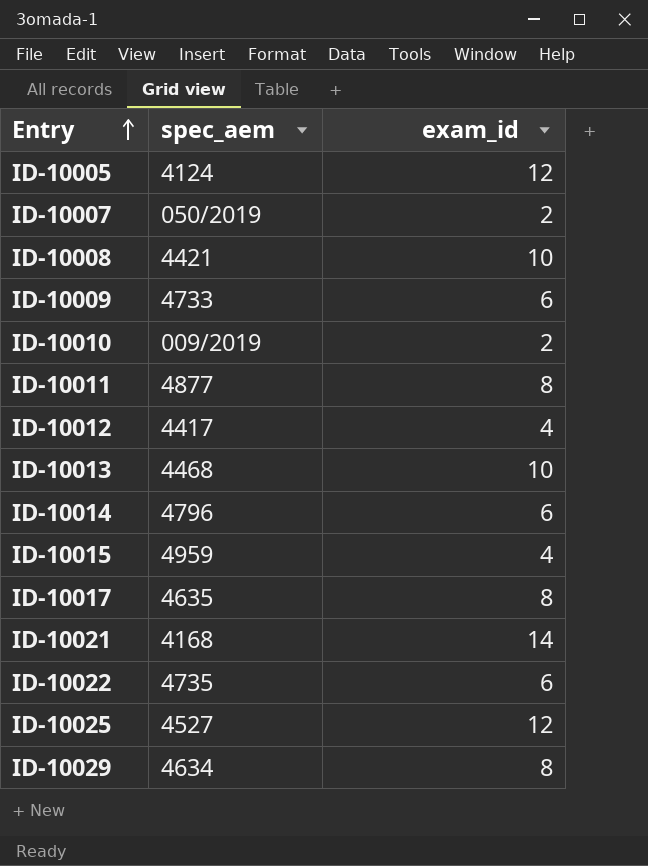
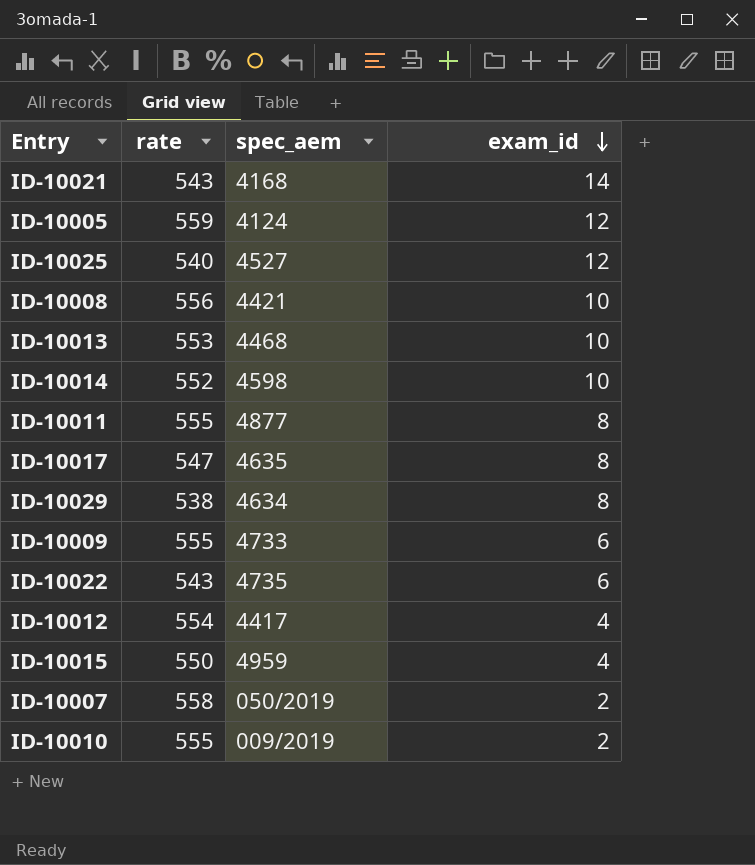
row order: Entry ascending -> exam_id descending
column rate | position: none -> 2
ID-10014 | spec_aem: 4796 -> 4598
ID-10014 | exam_id: 6 -> 10

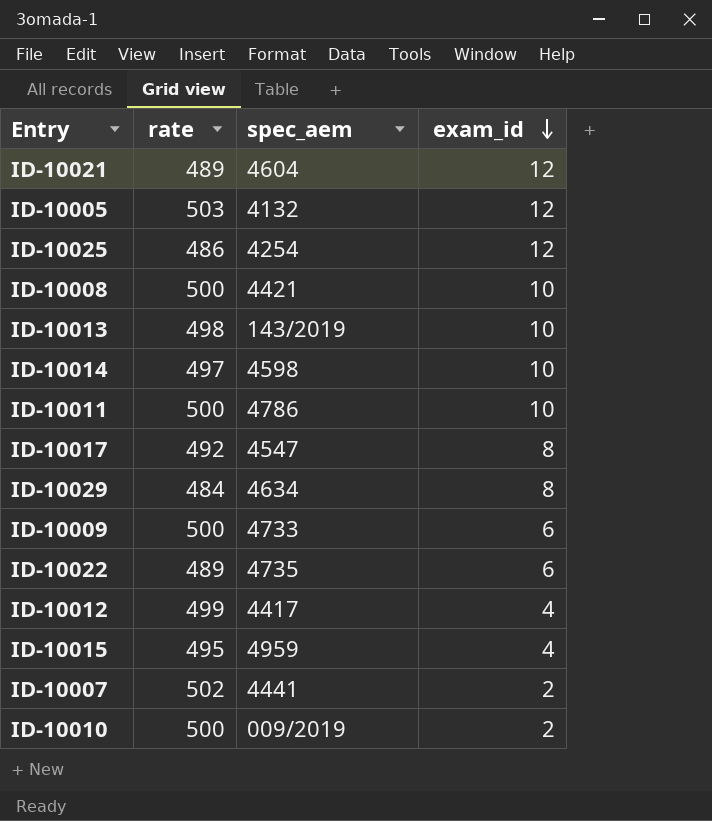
ID-10021 | rate: 543 -> 489
ID-10021 | spec_aem: 4168 -> 4604
ID-10021 | exam_id: 14 -> 12
ID-10005 | rate: 559 -> 503
ID-10005 | spec_aem: 4124 -> 4132
ID-10025 | rate: 540 -> 486
ID-10025 | spec_aem: 4527 -> 4254
ID-10008 | rate: 556 -> 500
ID-10013 | rate: 553 -> 498
ID-10013 | spec_aem: 4468 -> 143/2019
ID-10014 | rate: 552 -> 497
ID-10011 | rate: 555 -> 500
ID-10011 | spec_aem: 4877 -> 4786
ID-10011 | exam_id: 8 -> 10
ID-10017 | rate: 547 -> 492
ID-10017 | spec_aem: 4635 -> 4547
ID-10029 | rate: 538 -> 484
ID-10009 | rate: 555 -> 500
ID-10022 | rate: 543 -> 489
ID-10012 | rate: 554 -> 499
ID-10015 | rate: 550 -> 495
ID-10007 | rate: 558 -> 502
ID-10007 | spec_aem: 050/2019 -> 4441
ID-10010 | rate: 555 -> 500

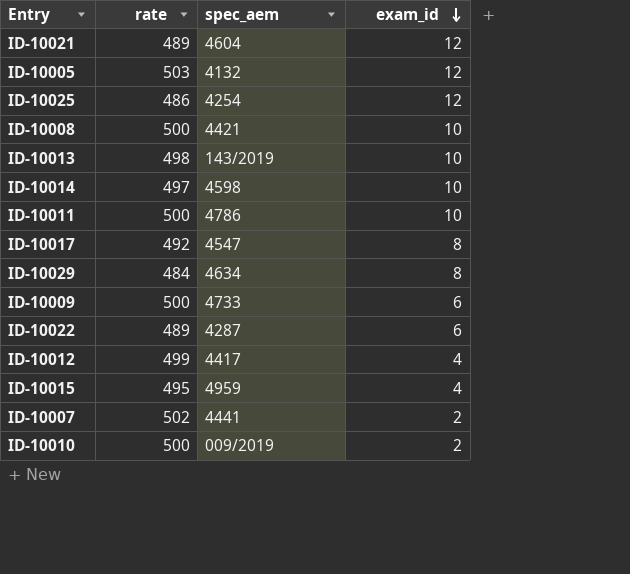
ID-10022 | spec_aem: 4735 -> 4287

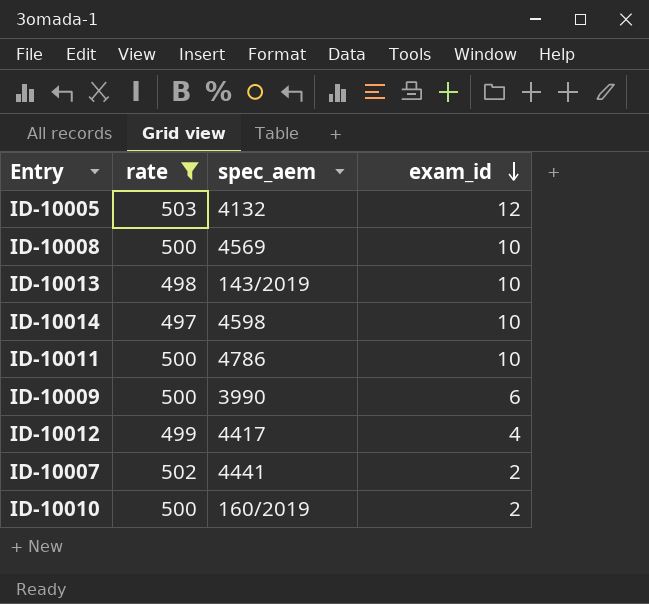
filter: none -> rate >= 497
ID-10008 | spec_aem: 4421 -> 4569
ID-10009 | spec_aem: 4733 -> 3990
ID-10010 | spec_aem: 009/2019 -> 160/2019

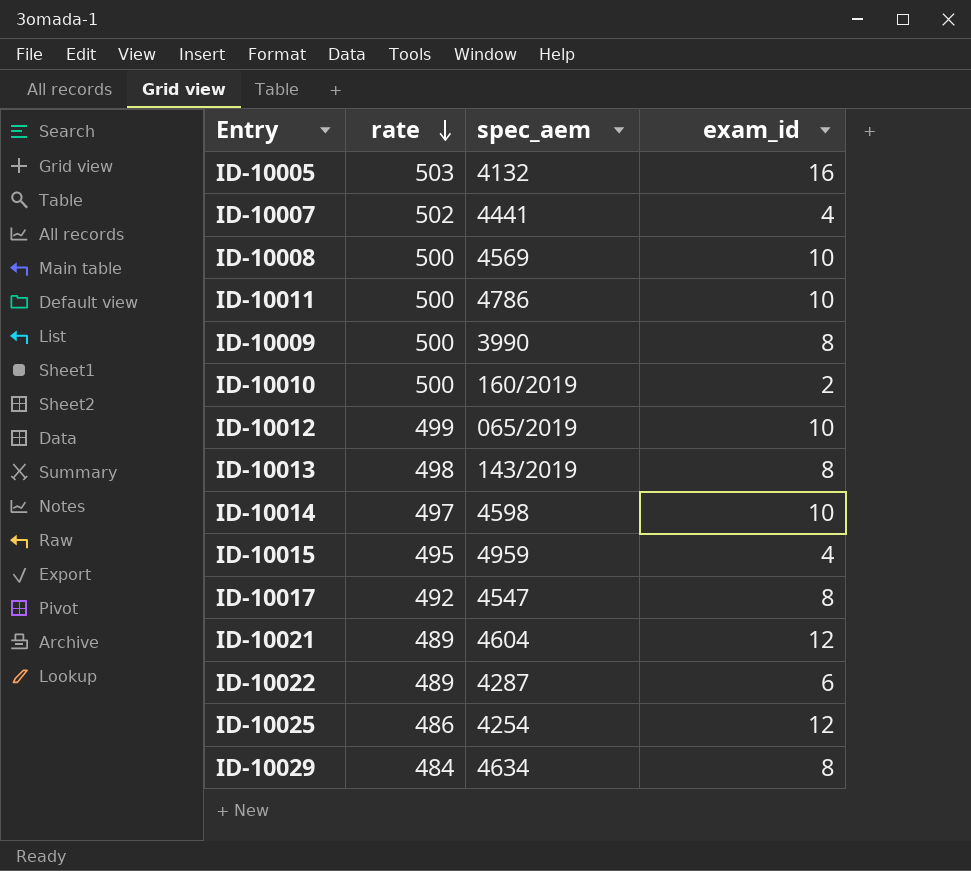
filter: rate >= 497 -> none
row order: exam_id descending -> rate descending
ID-10005 | exam_id: 12 -> 16
ID-10007 | exam_id: 2 -> 4
ID-10009 | exam_id: 6 -> 8
ID-10012 | spec_aem: 4417 -> 065/2019
ID-10012 | exam_id: 4 -> 10
ID-10013 | exam_id: 10 -> 8

